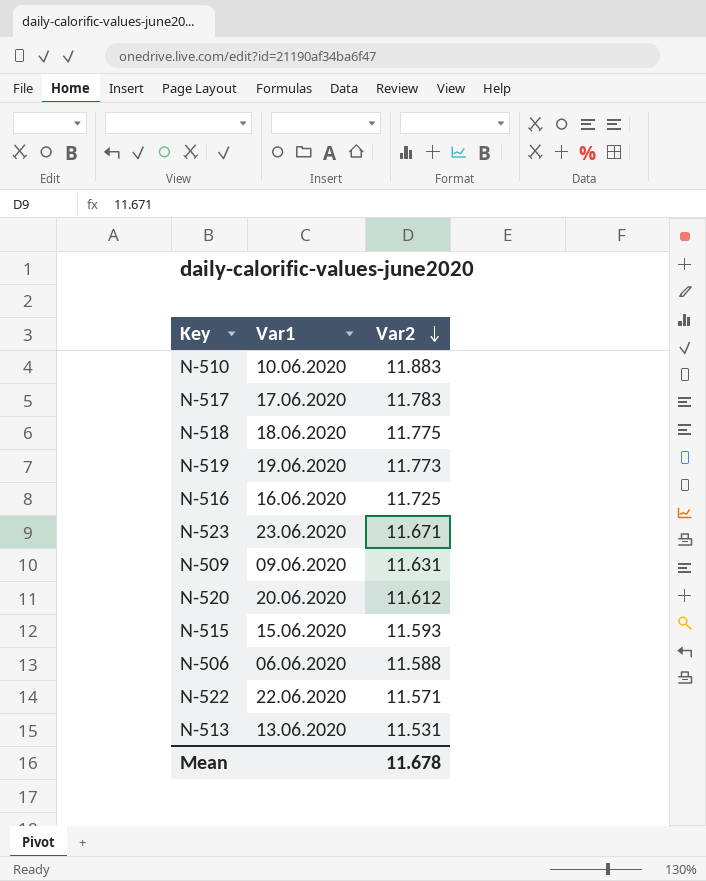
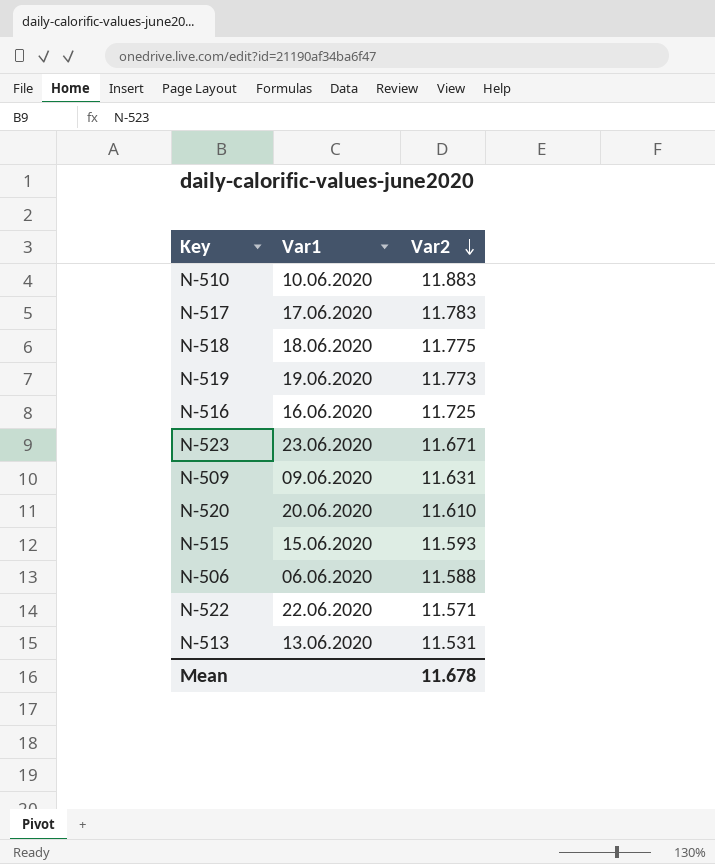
N-520 | Var2: 11.612 -> 11.610

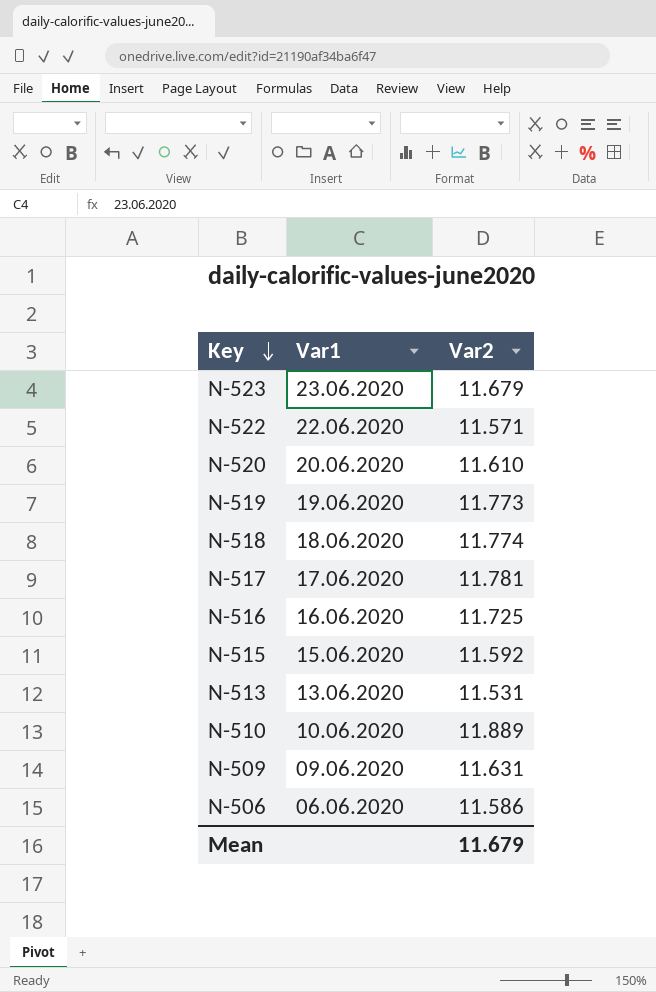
row order: Var2 descending -> Key descending
N-523 | Var2: 11.671 -> 11.679
N-518 | Var2: 11.775 -> 11.774
N-517 | Var2: 11.783 -> 11.781
N-515 | Var2: 11.593 -> 11.592
N-510 | Var2: 11.883 -> 11.889
N-506 | Var2: 11.588 -> 11.586
Mean | Var2: 11.678 -> 11.679

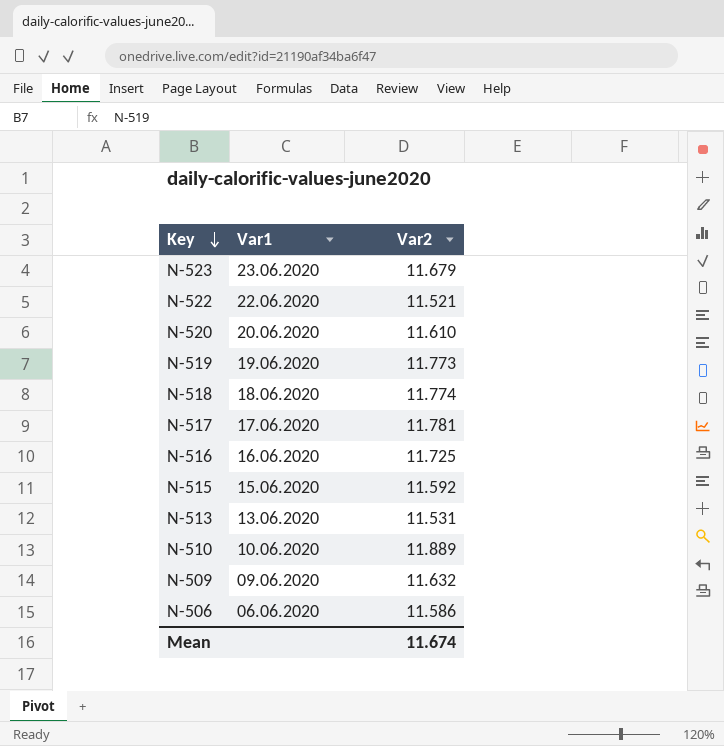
N-522 | Var2: 11.571 -> 11.521
N-509 | Var2: 11.631 -> 11.632
Mean | Var2: 11.679 -> 11.674

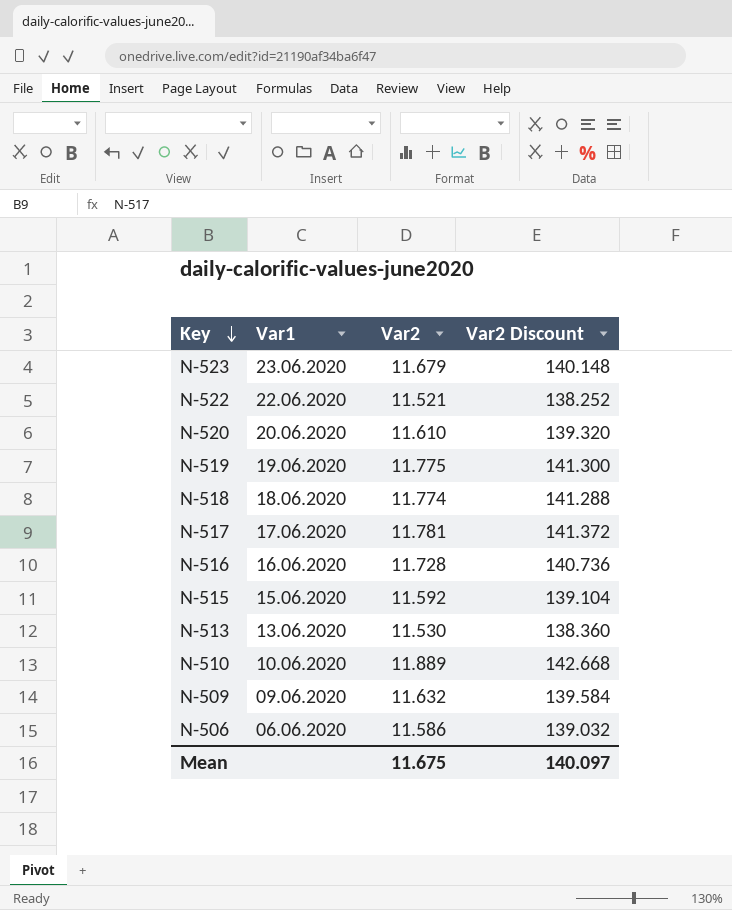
column Var2 Discount | formula: none -> [Var2] * 12
N-519 | Var2: 11.773 -> 11.775
N-516 | Var2: 11.725 -> 11.728
N-513 | Var2: 11.531 -> 11.530
Mean | Var2: 11.674 -> 11.675

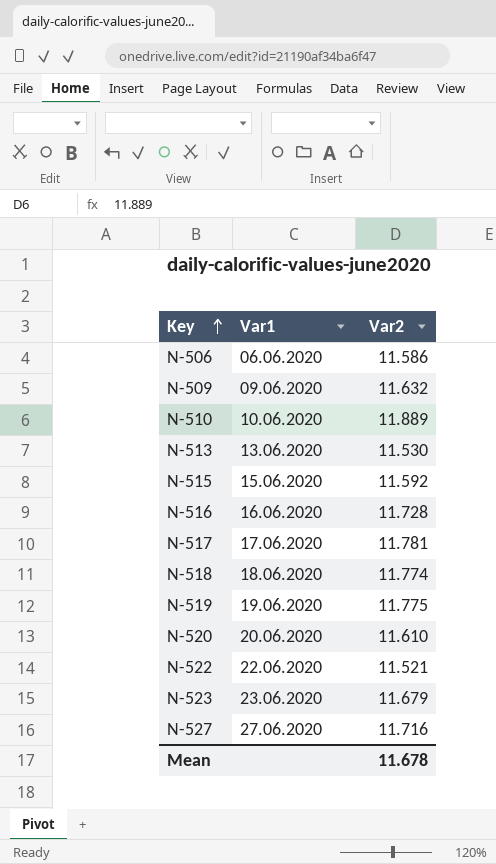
row order: Key descending -> Key ascending
column Var2 Discount | formula: [Var2] * 12 -> none
row N-527: none -> 27.06.2020 | 11.716
Mean | Var2: 11.675 -> 11.678

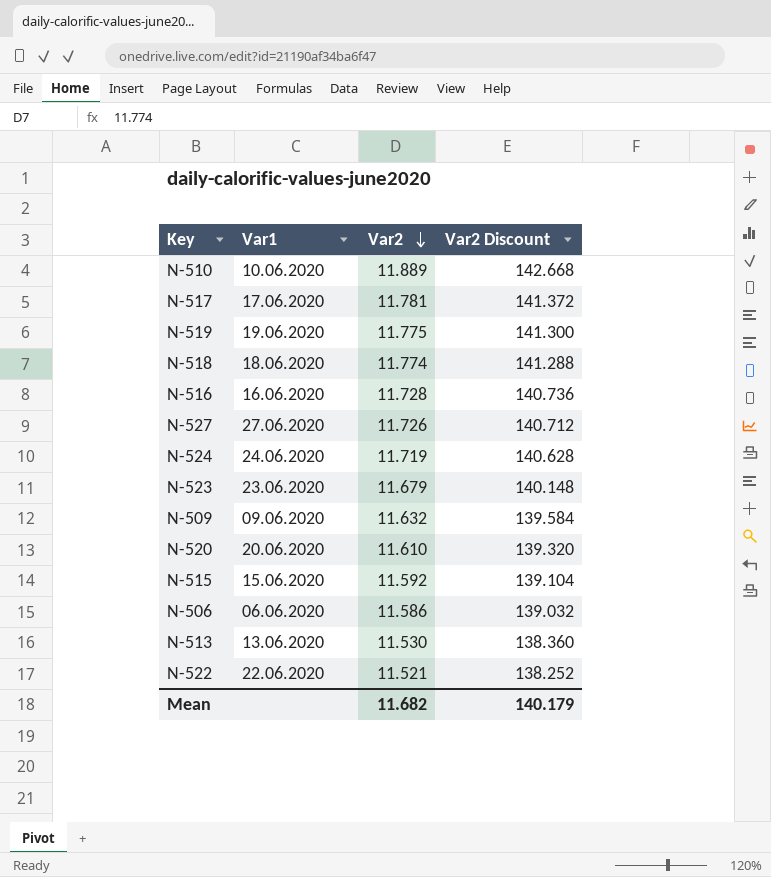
row order: Key ascending -> Var2 descending
column Var2 Discount | formula: none -> [Var2] * 12
N-527 | Var2: 11.716 -> 11.726
row N-524: none -> 24.06.2020 | 11.719 | 140.628
Mean | Var2: 11.678 -> 11.682

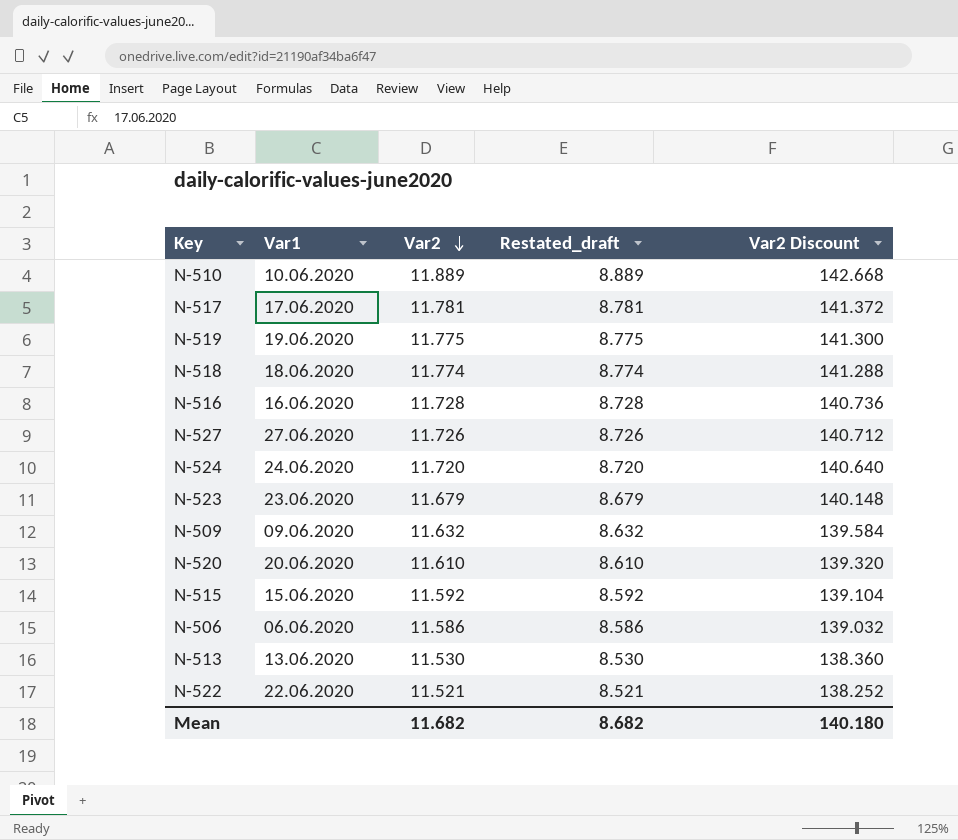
column Restated_draft | formula: none -> [Var2] - 3
N-524 | Var2: 11.719 -> 11.720
N-524 | Var2 Discount: 140.628 -> 140.640
Mean | Var2 Discount: 140.179 -> 140.180

